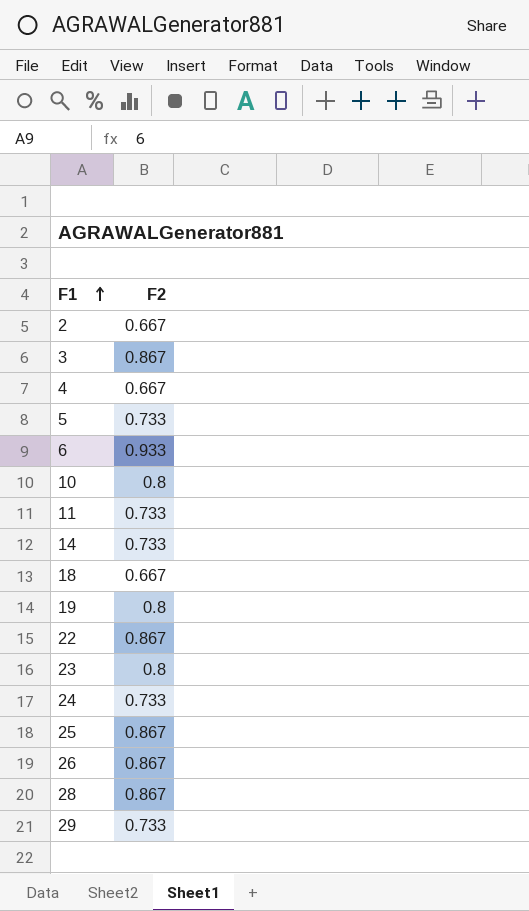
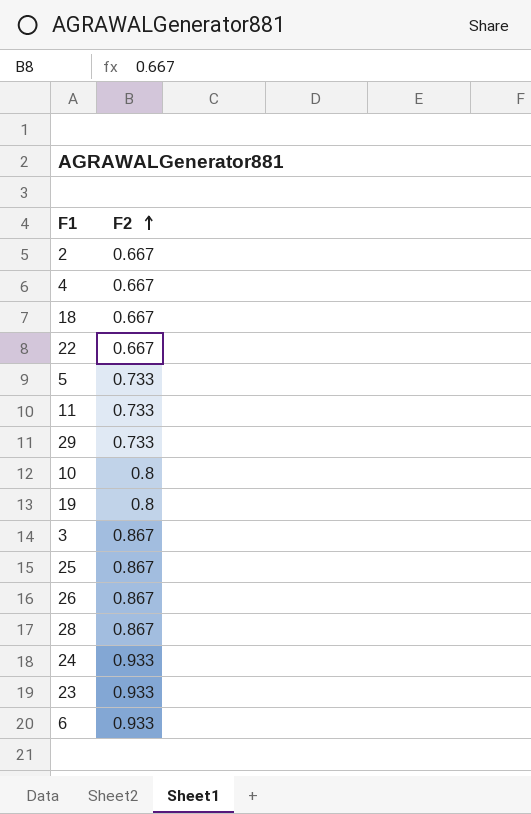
row order: F1 ascending -> F2 ascending
row 14: 0.733 -> none
22 | F2: 0.867 -> 0.667
24 | F2: 0.733 -> 0.933
23 | F2: 0.8 -> 0.933

